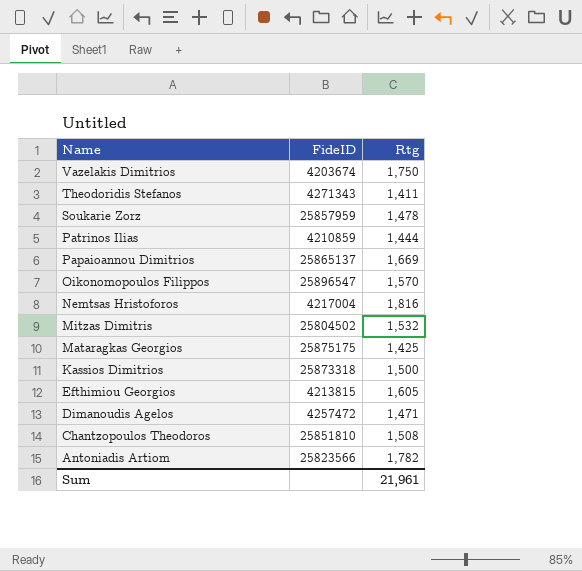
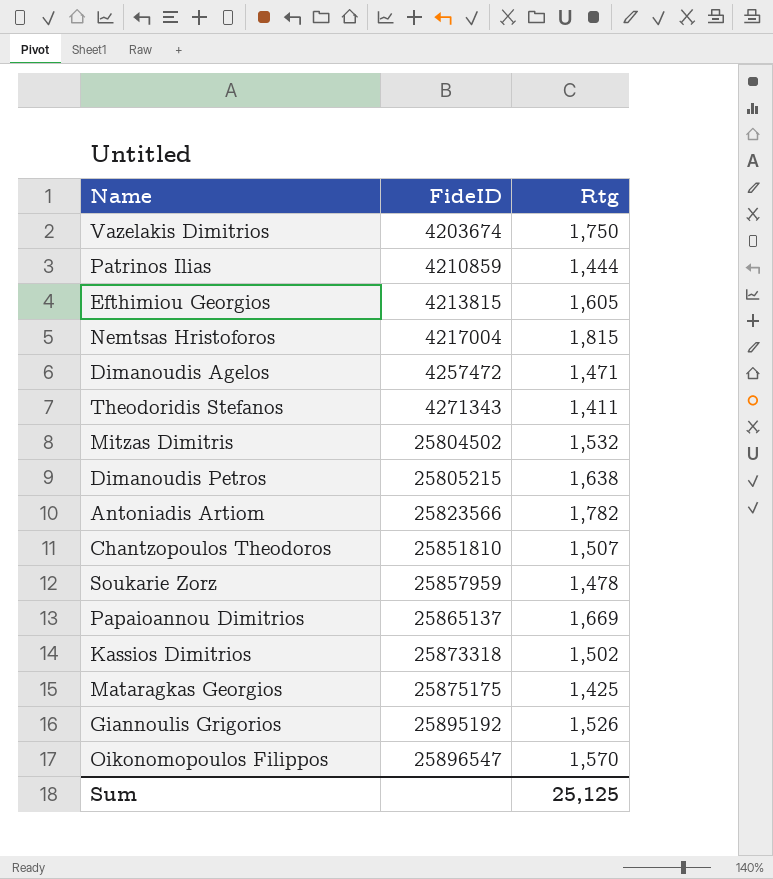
row order: Name descending -> FideID ascending
Nemtsas Hristoforos | Rtg: 1,816 -> 1,815
row Dimanoudis Petros: none -> 25805215 | 1,638
Chantzopoulos Theodoros | Rtg: 1,508 -> 1,507
Kassios Dimitrios | Rtg: 1,500 -> 1,502
row Giannoulis Grigorios: none -> 25895192 | 1,526
Sum | Rtg: 21,961 -> 25,125

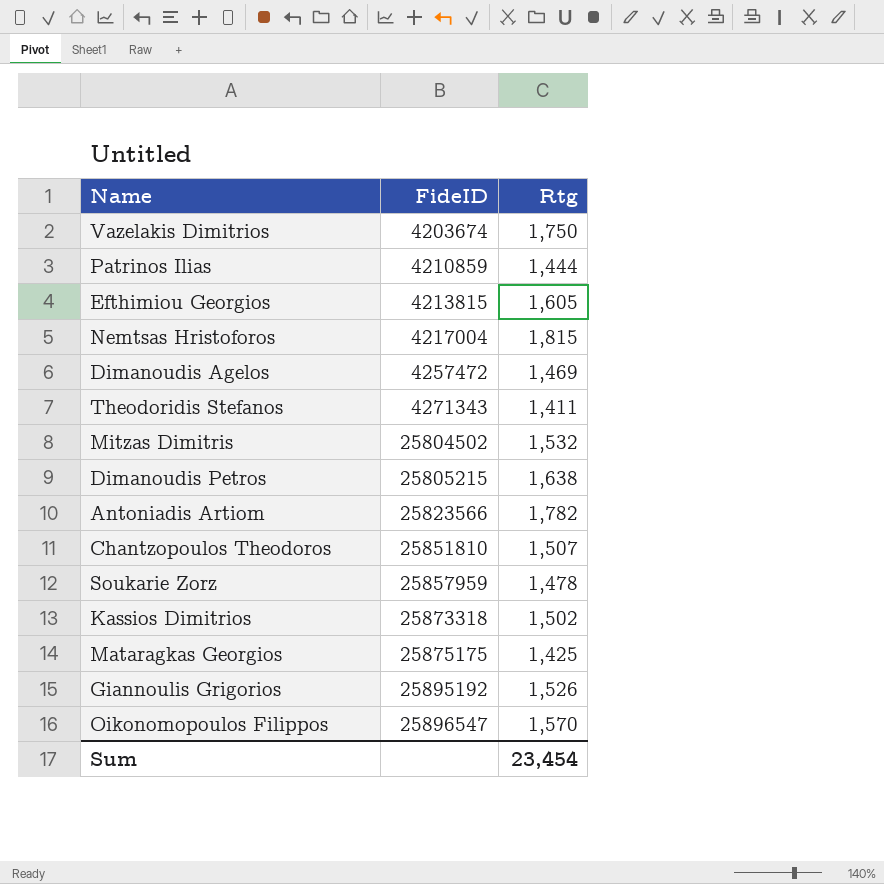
row Papaioannou Dimitrios: 25865137 | 1,669 -> none
Dimanoudis Agelos | Rtg: 1,471 -> 1,469
Sum | Rtg: 25,125 -> 23,454

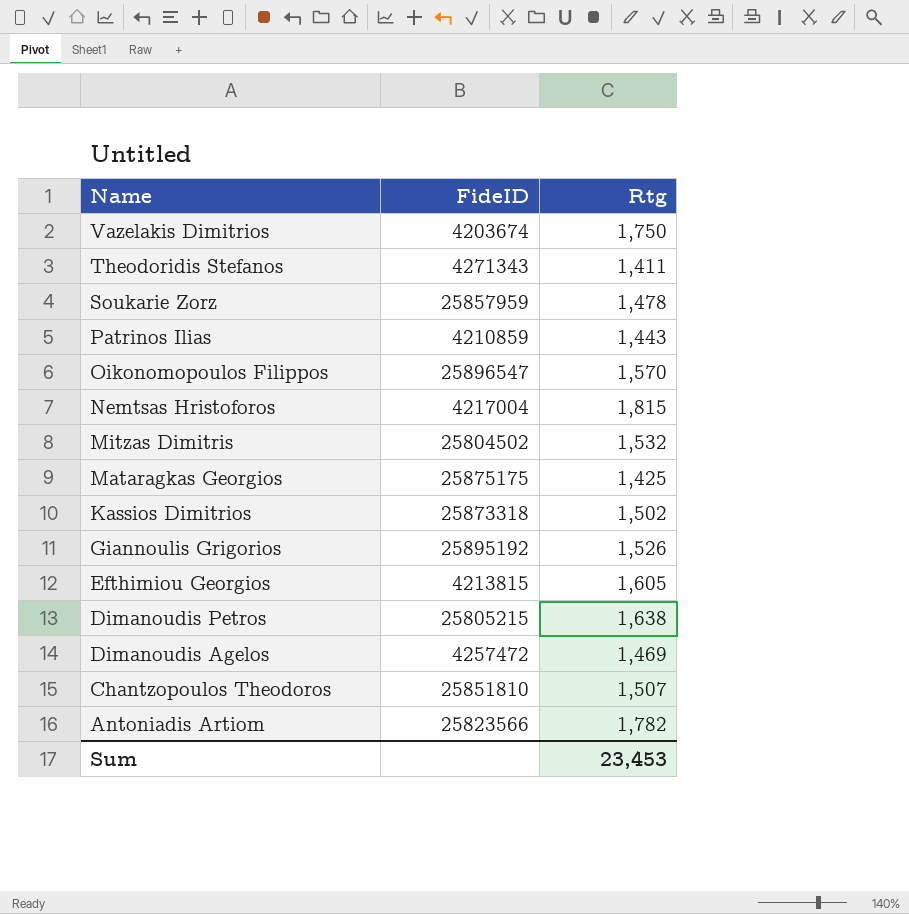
row order: FideID ascending -> Name descending
Patrinos Ilias | Rtg: 1,444 -> 1,443
Sum | Rtg: 23,454 -> 23,453

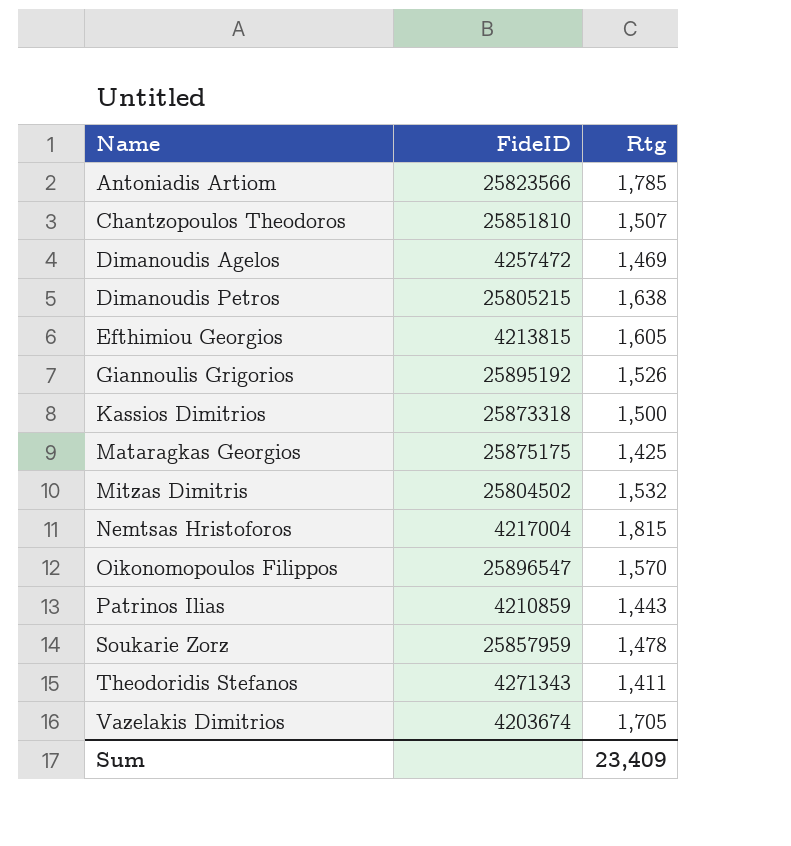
row order: Name descending -> Name ascending
Antoniadis Artiom | Rtg: 1,782 -> 1,785
Kassios Dimitrios | Rtg: 1,502 -> 1,500
Vazelakis Dimitrios | Rtg: 1,750 -> 1,705
Sum | Rtg: 23,453 -> 23,409

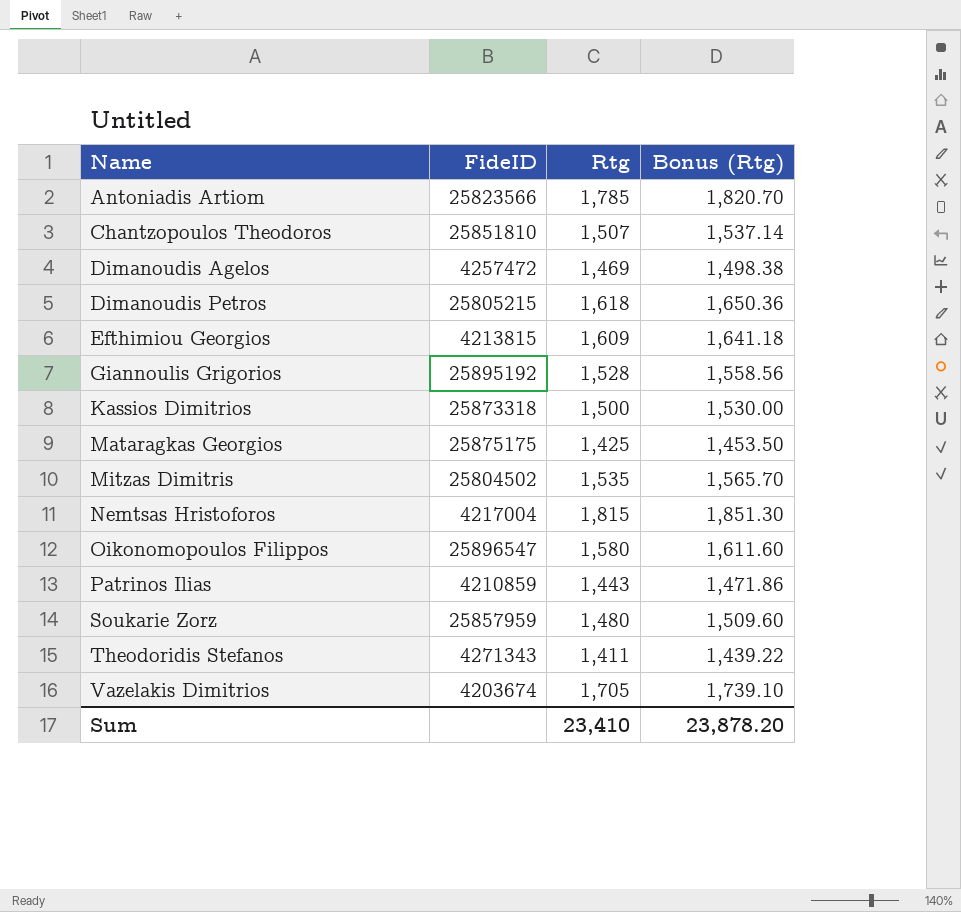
column Bonus (Rtg) | formula: none -> [Rtg] * 1.02
Dimanoudis Petros | Rtg: 1,638 -> 1,618
Efthimiou Georgios | Rtg: 1,605 -> 1,609
Giannoulis Grigorios | Rtg: 1,526 -> 1,528
Mitzas Dimitris | Rtg: 1,532 -> 1,535
Oikonomopoulos Filippos | Rtg: 1,570 -> 1,580
Soukarie Zorz | Rtg: 1,478 -> 1,480
Sum | Rtg: 23,409 -> 23,410

